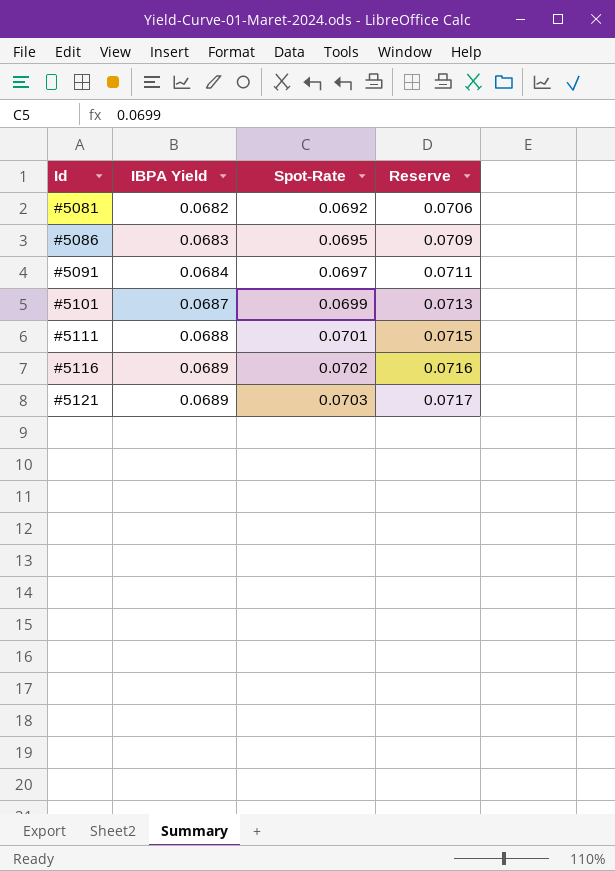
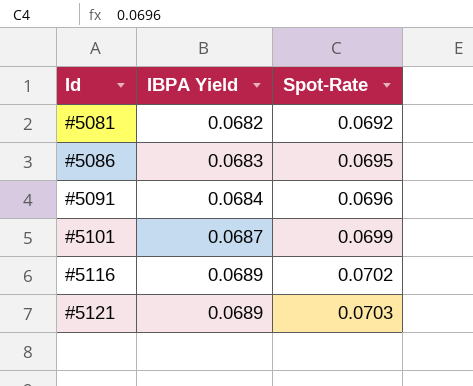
column Reserve | formula: [Spot-Rate] * 1.02 -> none
row #5111: 0.0688 | 0.0701 | 0.0715 -> none
#5091 | Spot-Rate: 0.0697 -> 0.0696

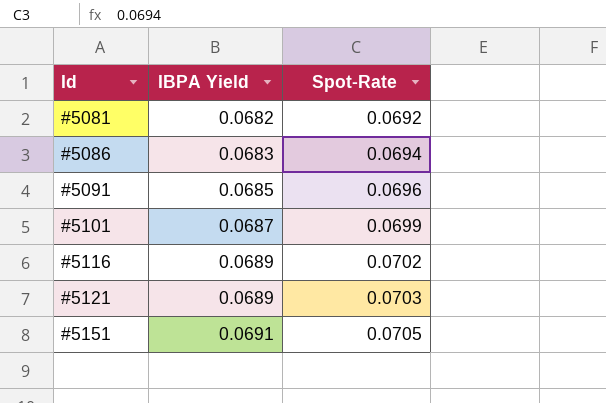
#5086 | Spot-Rate: 0.0695 -> 0.0694
#5091 | IBPA Yield: 0.0684 -> 0.0685
row #5151: none -> 0.0691 | 0.0705

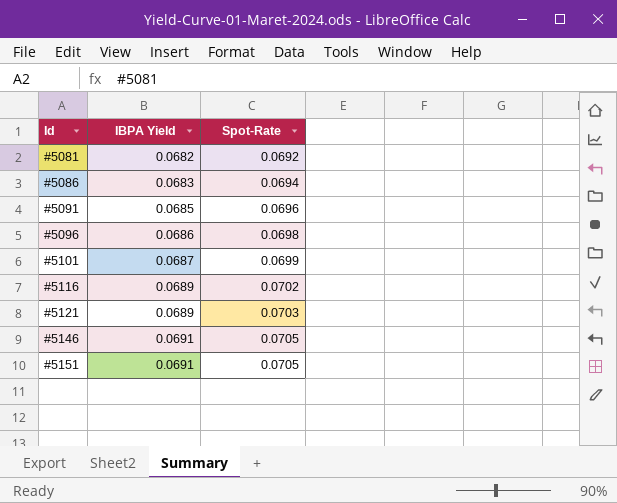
row #5096: none -> 0.0686 | 0.0698
row #5146: none -> 0.0691 | 0.0705

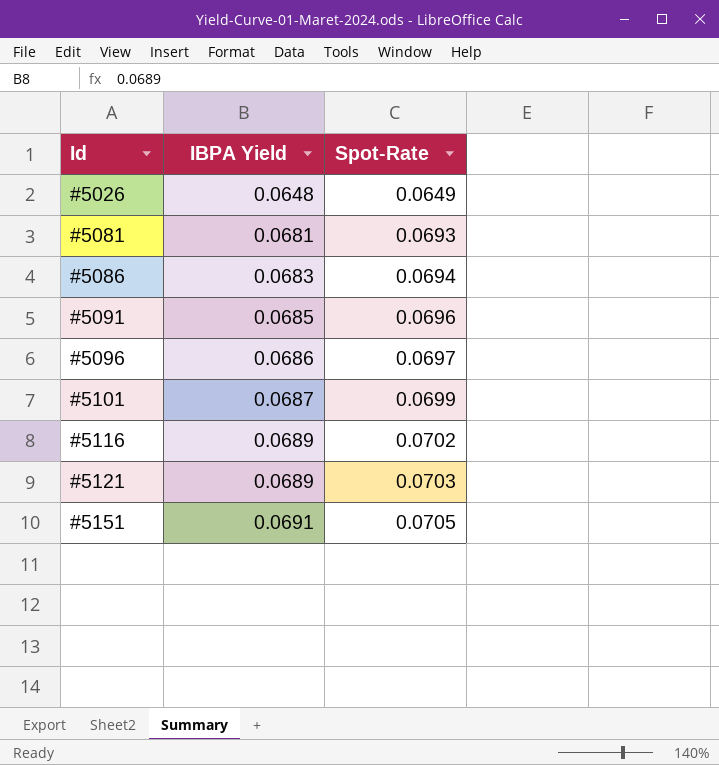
row #5146: 0.0691 | 0.0705 -> none
row #5026: none -> 0.0648 | 0.0649
#5081 | IBPA Yield: 0.0682 -> 0.0681
#5081 | Spot-Rate: 0.0692 -> 0.0693
#5096 | Spot-Rate: 0.0698 -> 0.0697

